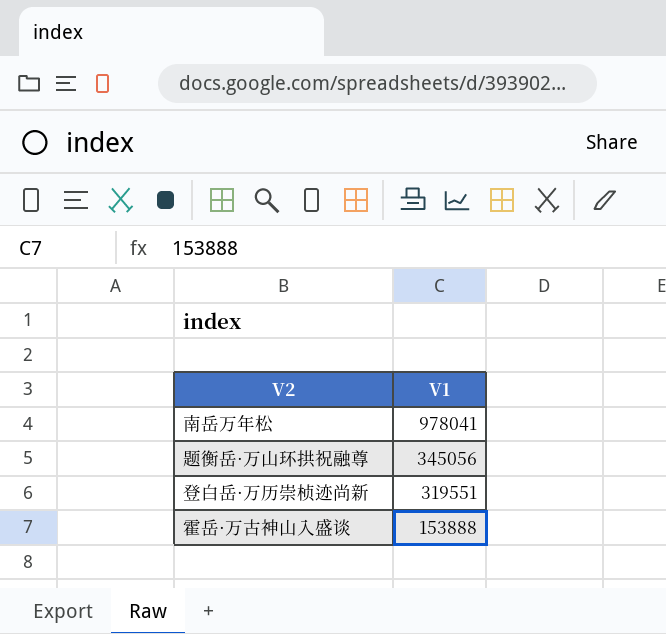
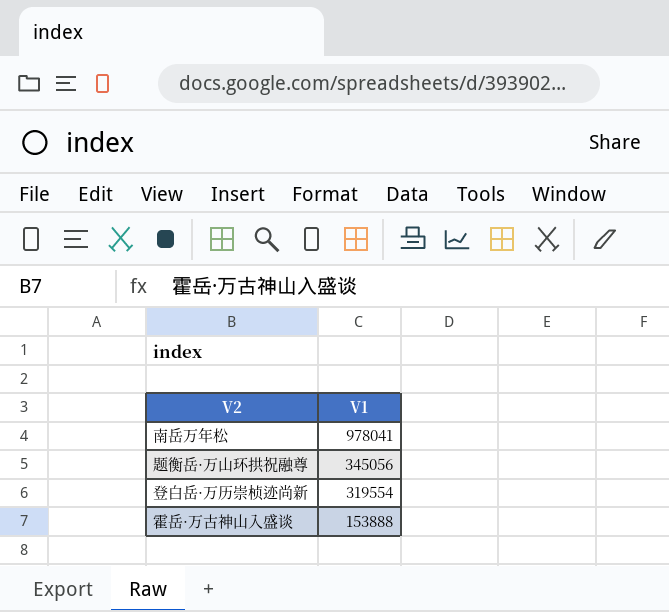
登白岳·万历崇桢迹尚新 | V1: 319551 -> 319554

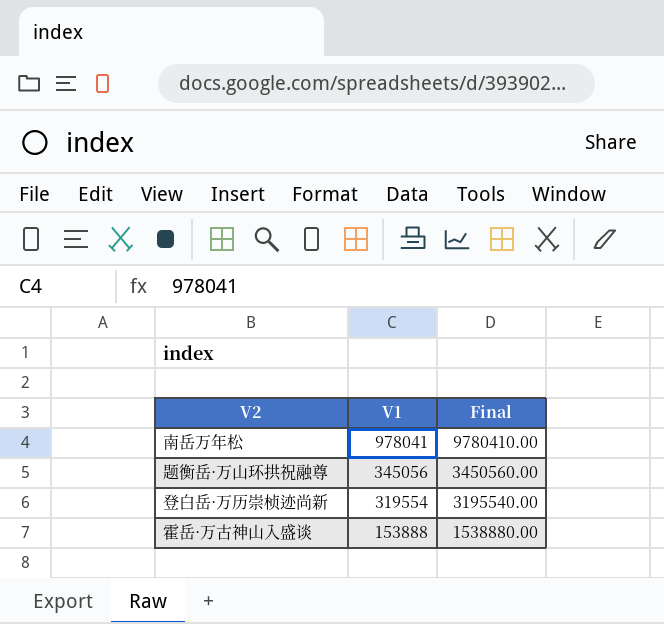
column Final | formula: none -> [V1] * 10

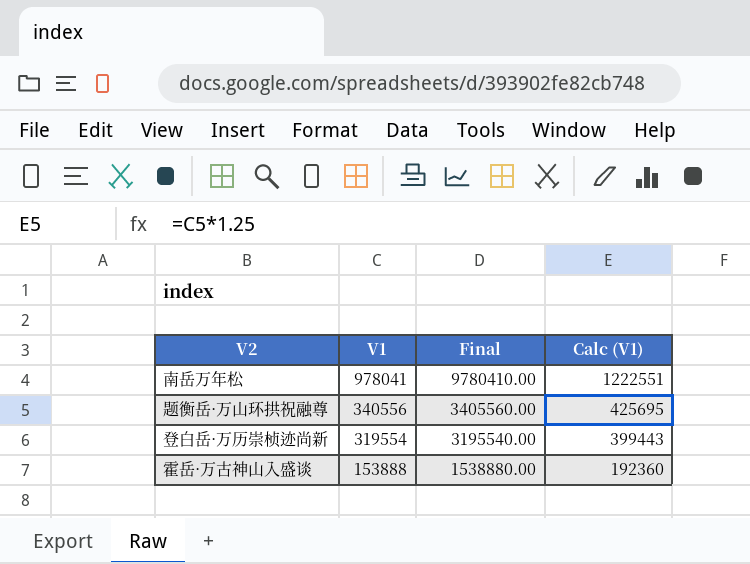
column Calc (V1) | formula: none -> [V1] * 1.25
题衡岳·万山环拱祝融尊 | V1: 345056 -> 340556
题衡岳·万山环拱祝融尊 | Final: 3450560.00 -> 3405560.00

